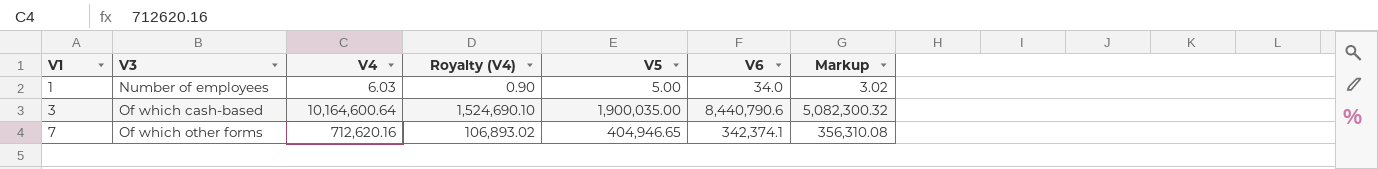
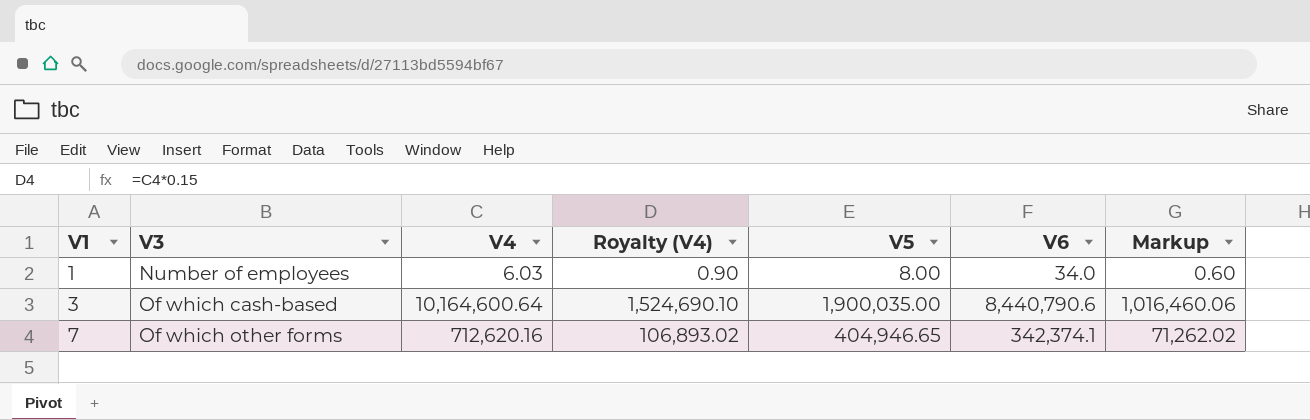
column Markup | formula: [V4] * 0.5 -> [V4] * 0.1
1 | V5: 5.00 -> 8.00

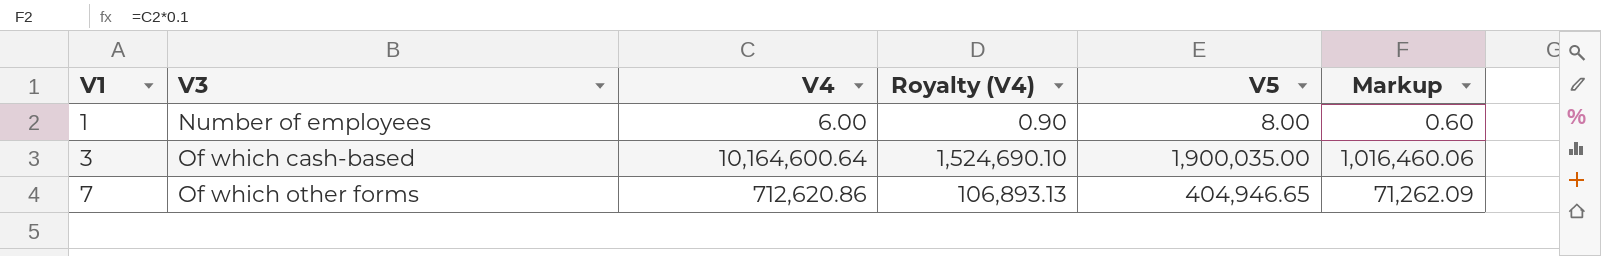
column V6 | position: 6 -> none
1 | V4: 6.03 -> 6.00
7 | V4: 712,620.16 -> 712,620.86
7 | Royalty (V4): 106,893.02 -> 106,893.13
7 | Markup: 71,262.02 -> 71,262.09

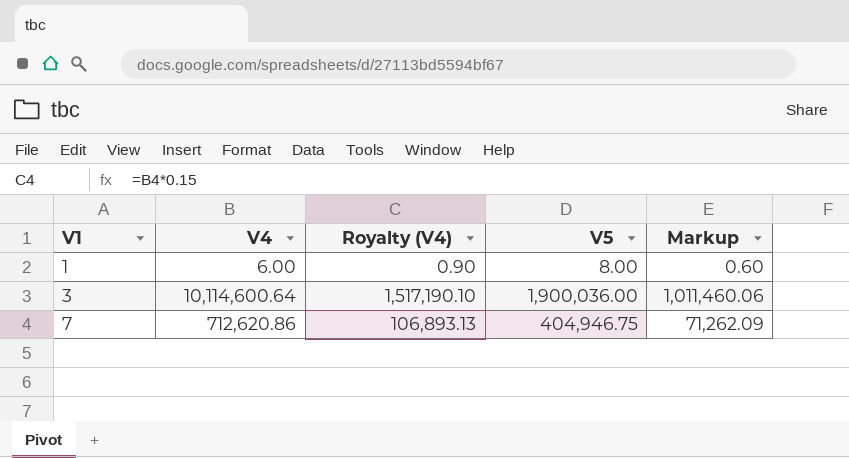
column V3 | position: 2 -> none
3 | V4: 10,164,600.64 -> 10,114,600.64
3 | Royalty (V4): 1,524,690.10 -> 1,517,190.10
3 | V5: 1,900,035.00 -> 1,900,036.00
3 | Markup: 1,016,460.06 -> 1,011,460.06
7 | V5: 404,946.65 -> 404,946.75

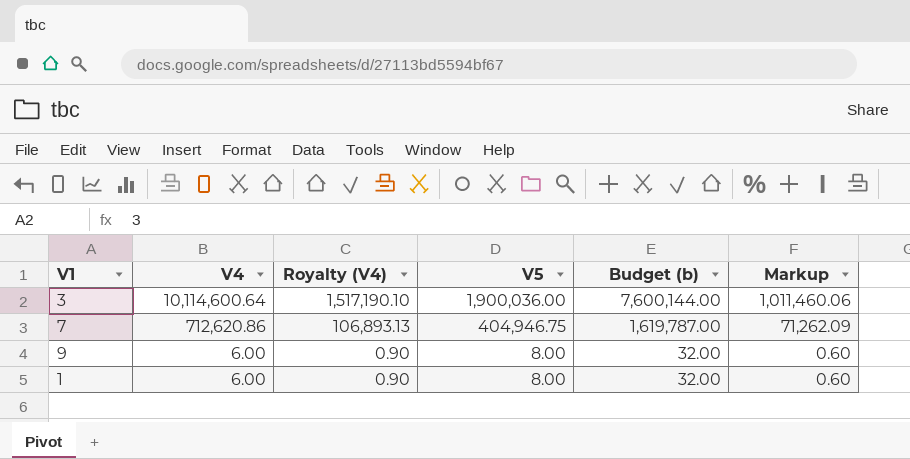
row order: V1 ascending -> V4 descending
column Budget (b) | formula: none -> [V5] * 4
row 9: none -> 6.00 | 0.90 | 8.00 | 32.00 | 0.60

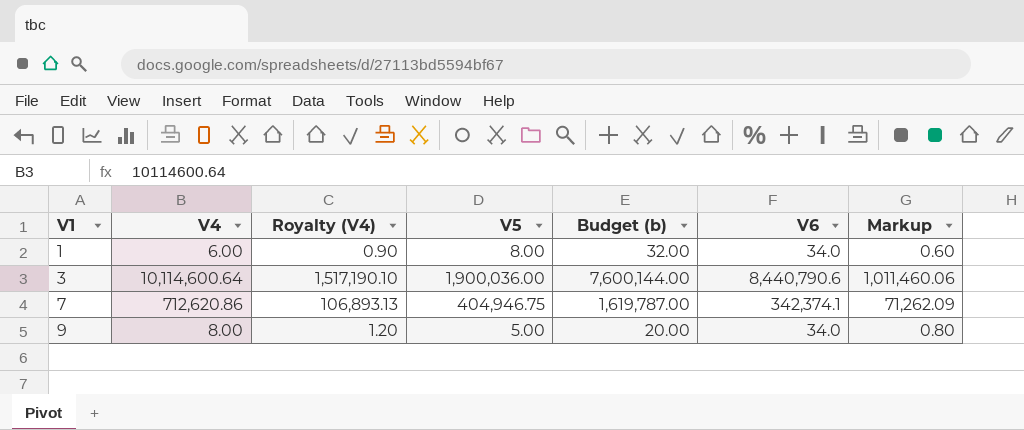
row order: V4 descending -> V1 ascending
column V6 | position: none -> 6
9 | V4: 6.00 -> 8.00
9 | Royalty (V4): 0.90 -> 1.20
9 | V5: 8.00 -> 5.00
9 | Budget (b): 32.00 -> 20.00
9 | Markup: 0.60 -> 0.80

